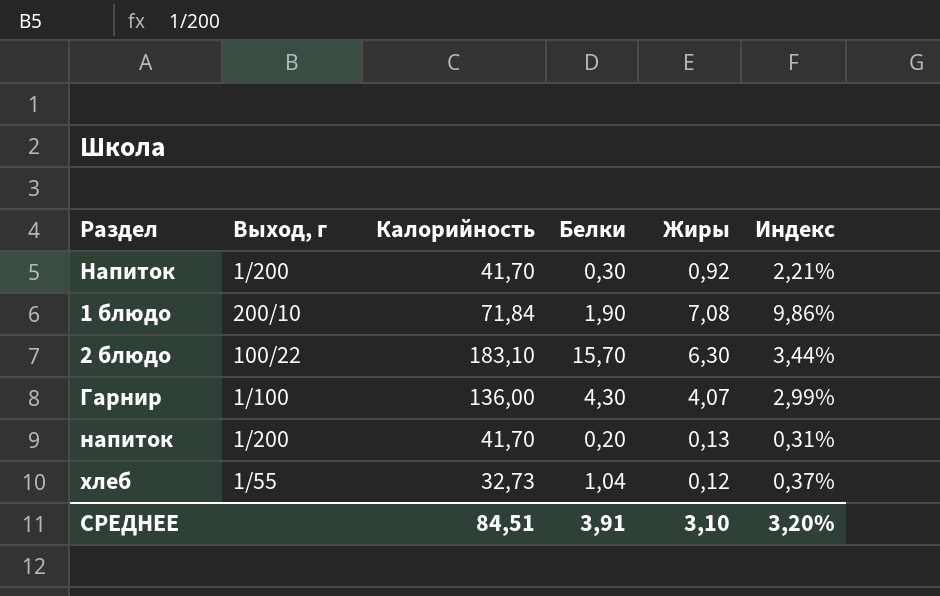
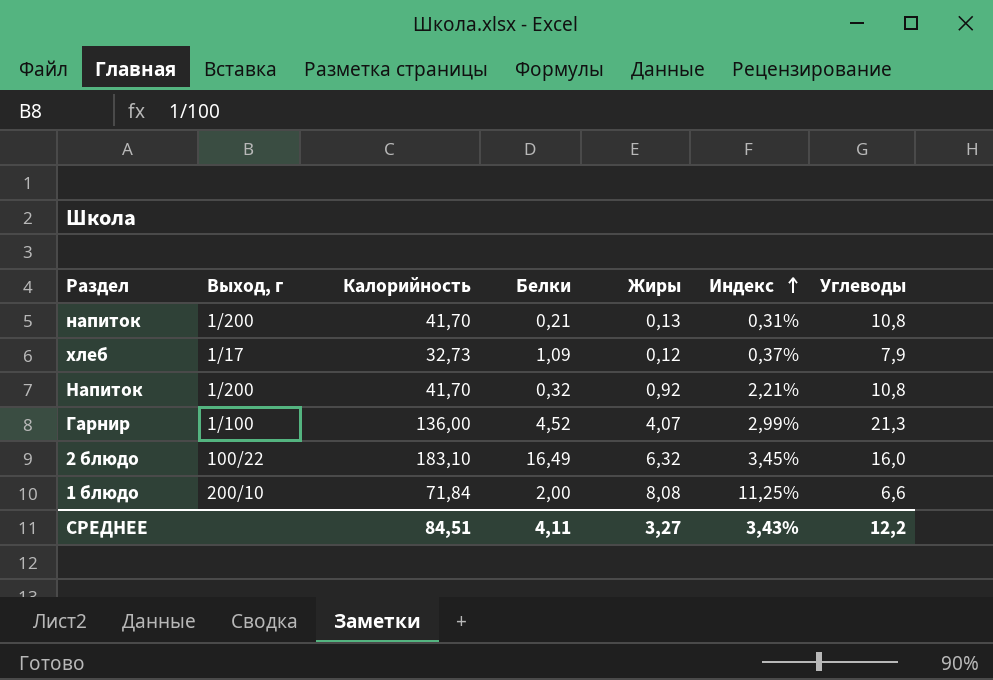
row order: none -> Индекс ascending
column Углеводы | position: none -> 7
напиток | Белки: 0,20 -> 0,21
хлеб | Выход, г: 1/55 -> 1/17
хлеб | Белки: 1,04 -> 1,09
Напиток | Белки: 0,30 -> 0,32
Гарнир | Белки: 4,30 -> 4,52
2 блюдо | Белки: 15,70 -> 16,49
2 блюдо | Жиры: 6,30 -> 6,32
2 блюдо | Индекс: 3,44% -> 3,45%
1 блюдо | Белки: 1,90 -> 2,00
1 блюдо | Жиры: 7,08 -> 8,08
1 блюдо | Индекс: 9,86% -> 11,25%
СРЕДНЕЕ | Белки: 3,91 -> 4,11
СРЕДНЕЕ | Жиры: 3,10 -> 3,27
СРЕДНЕЕ | Индекс: 3,20% -> 3,43%

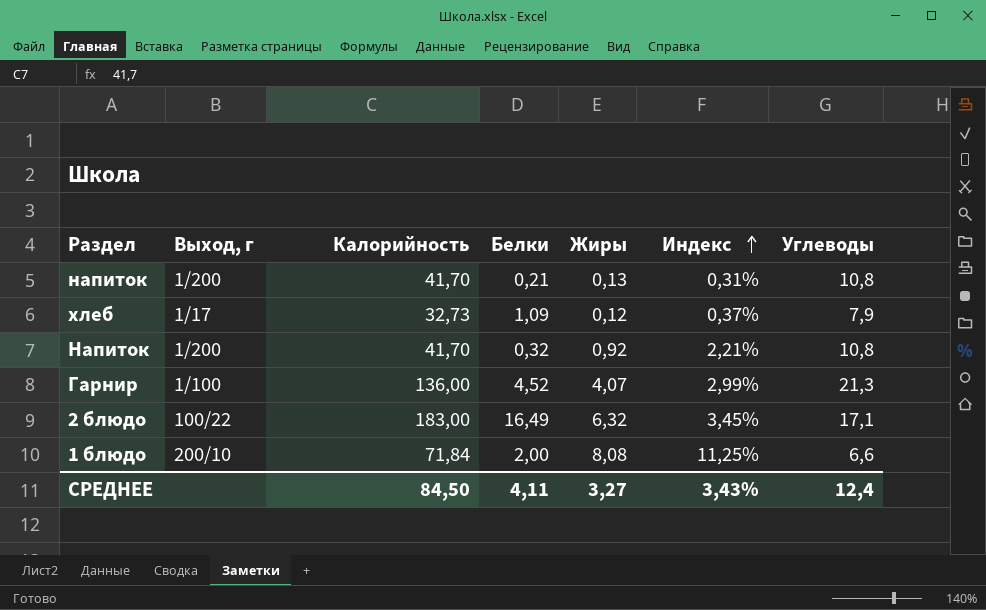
2 блюдо | Калорийность: 183,10 -> 183,00
2 блюдо | Углеводы: 16,0 -> 17,1
СРЕДНЕЕ | Калорийность: 84,51 -> 84,50
СРЕДНЕЕ | Углеводы: 12,2 -> 12,4

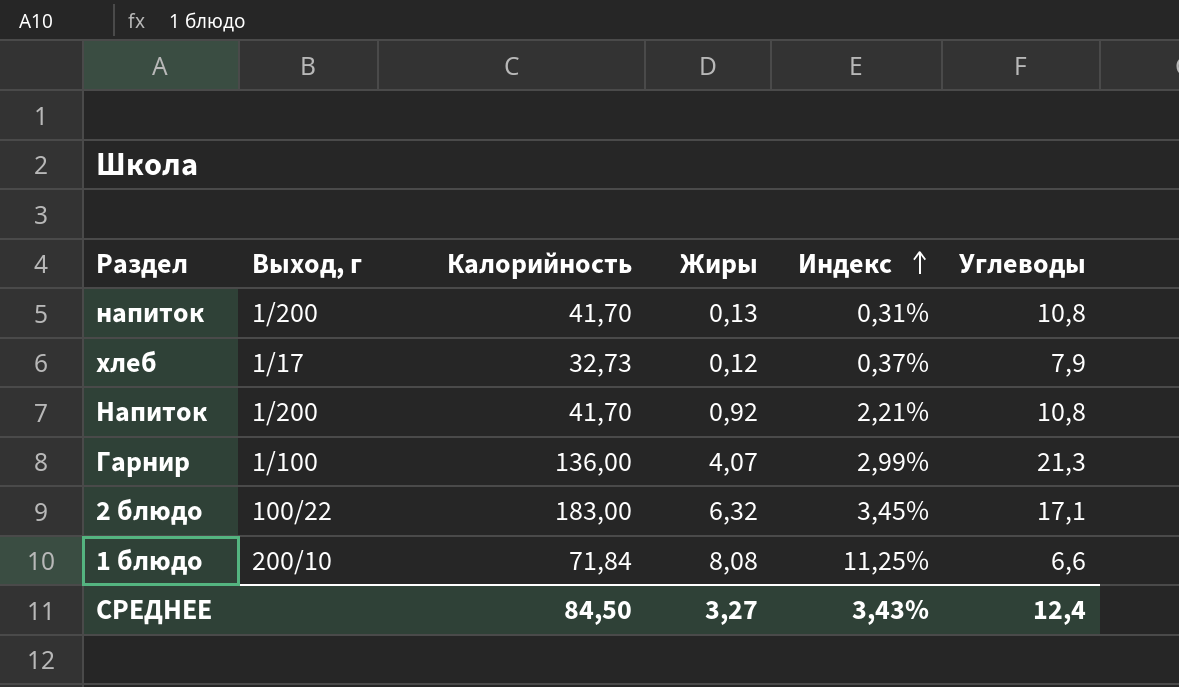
column Белки | position: 4 -> none

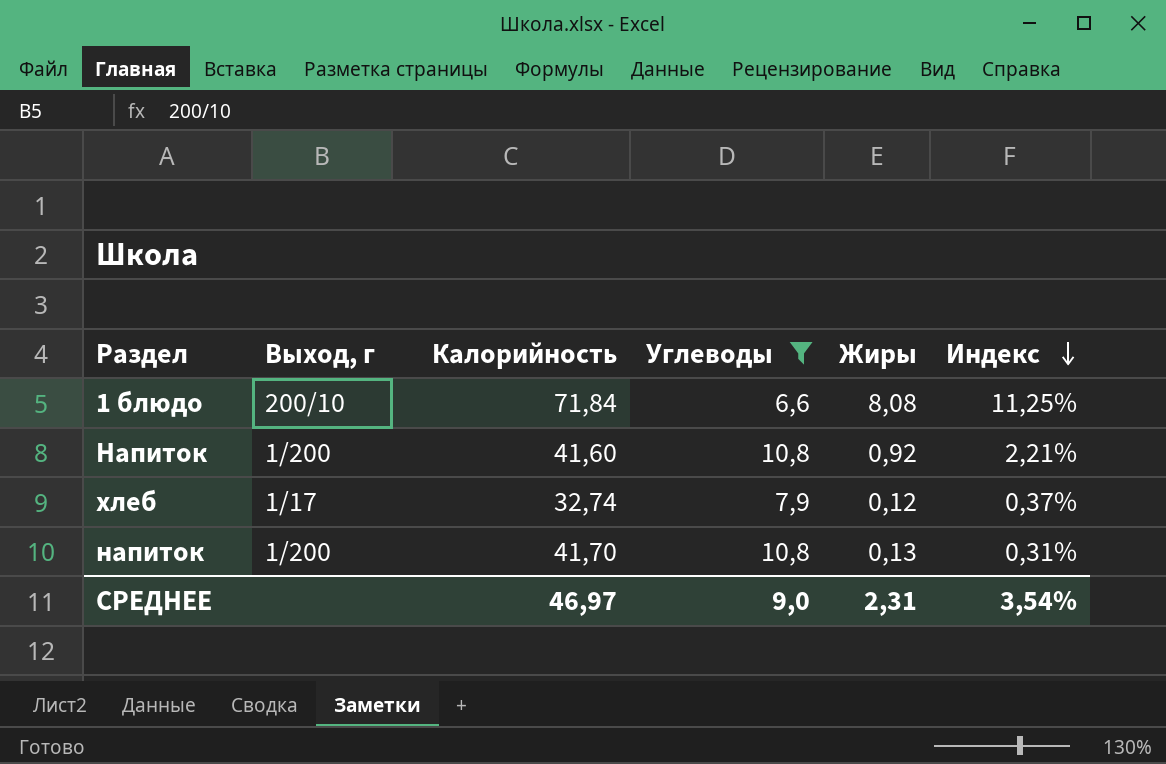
filter: none -> Углеводы <= 10,8
row order: Индекс ascending -> Индекс descending
column Углеводы | position: 6 -> 4
Напиток | Калорийность: 41,70 -> 41,60
хлеб | Калорийность: 32,73 -> 32,74
СРЕДНЕЕ | Калорийность: 84,50 -> 46,97
СРЕДНЕЕ | Углеводы: 12,4 -> 9,0
СРЕДНЕЕ | Жиры: 3,27 -> 2,31
СРЕДНЕЕ | Индекс: 3,43% -> 3,54%

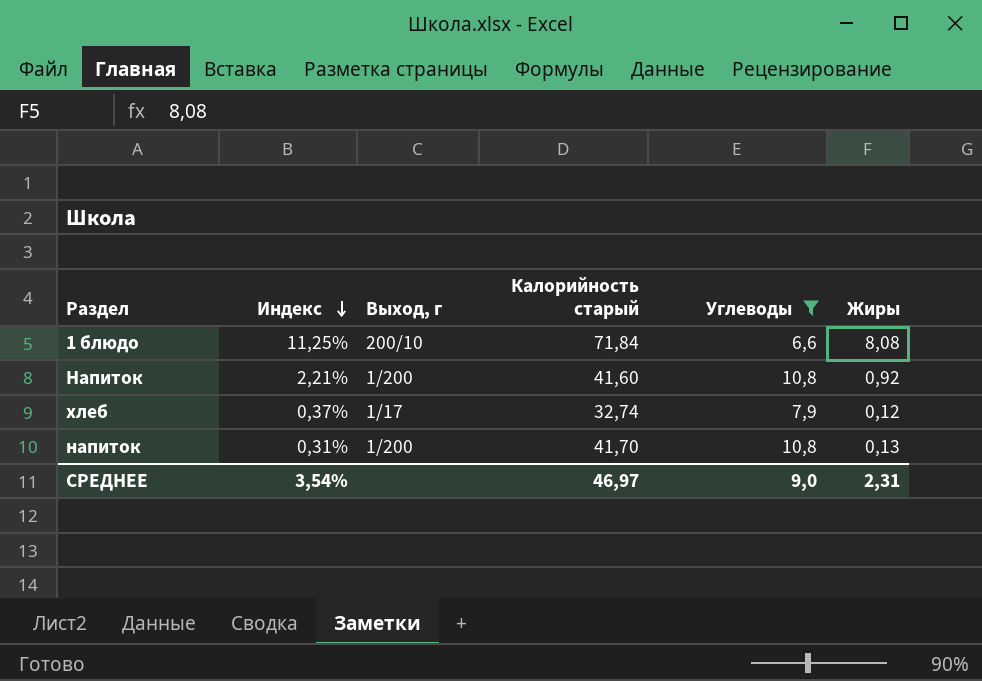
column Индекс | position: 6 -> 2
column name: Калорийность -> Калорийность старый

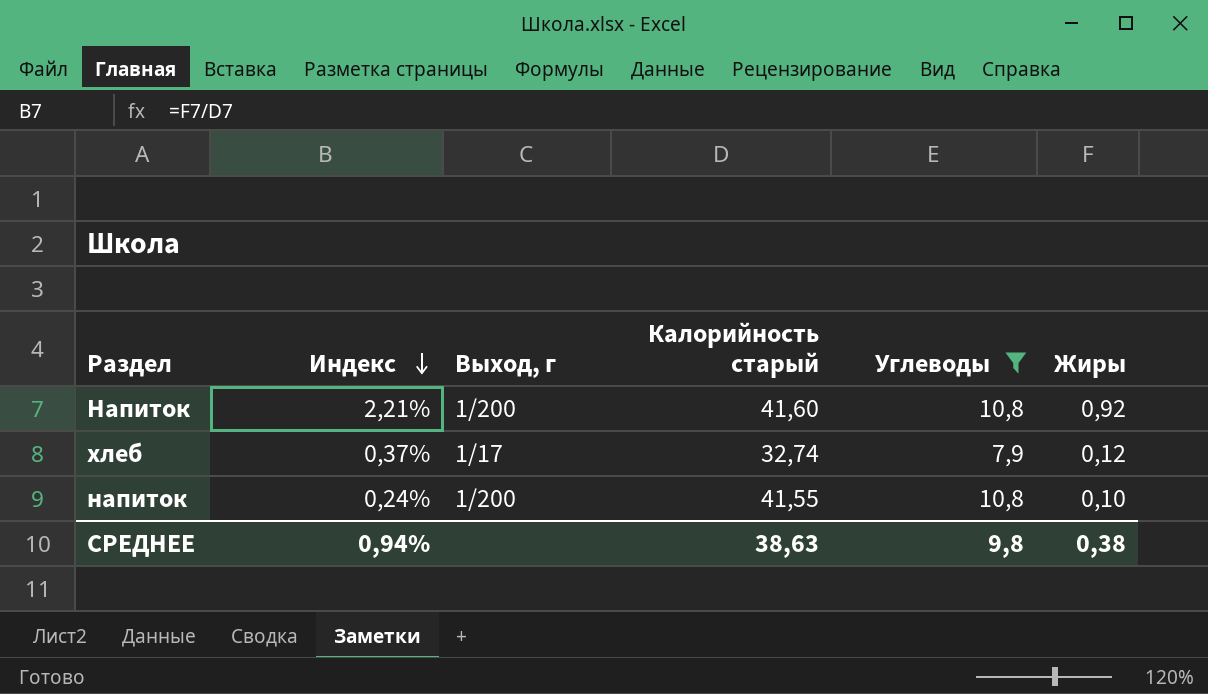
row 1 блюдо: 11,25% | 200/10 | 71,84 | 6,6 | 8,08 -> none
напиток | Индекс: 0,31% -> 0,24%
напиток | Калорийность старый: 41,70 -> 41,55
напиток | Жиры: 0,13 -> 0,10
СРЕДНЕЕ | Индекс: 3,54% -> 0,94%
СРЕДНЕЕ | Калорийность старый: 46,97 -> 38,63
СРЕДНЕЕ | Углеводы: 9,0 -> 9,8
СРЕДНЕЕ | Жиры: 2,31 -> 0,38

